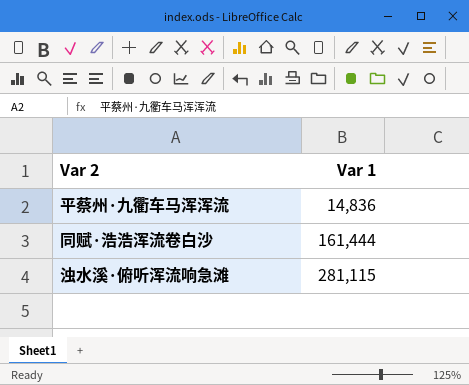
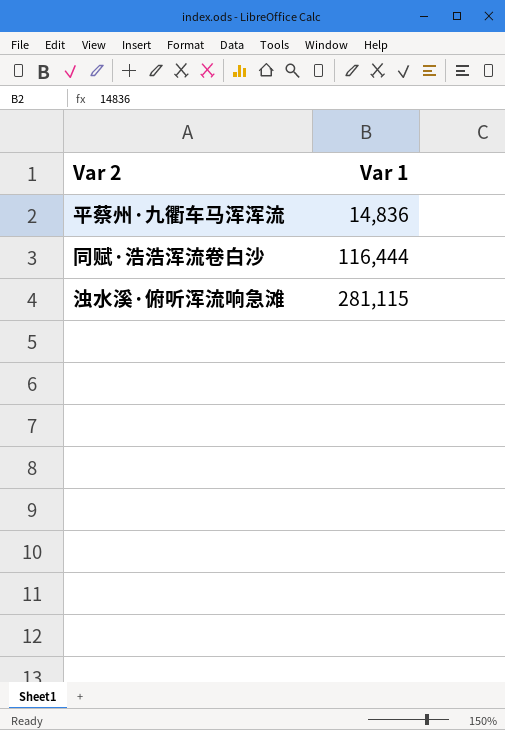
同赋·浩浩浑流卷白沙 | Var 1: 161,444 -> 116,444

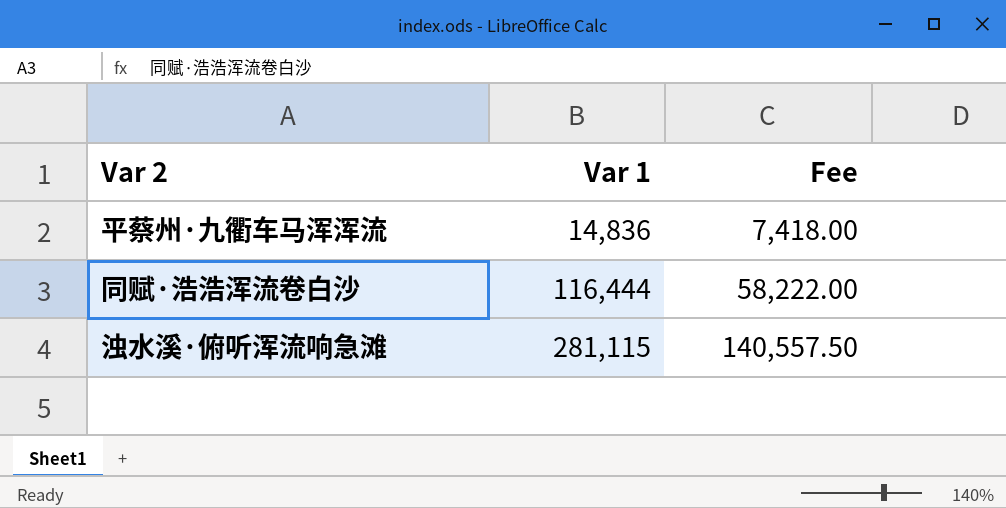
column Fee | formula: none -> [Var 1] * 0.5

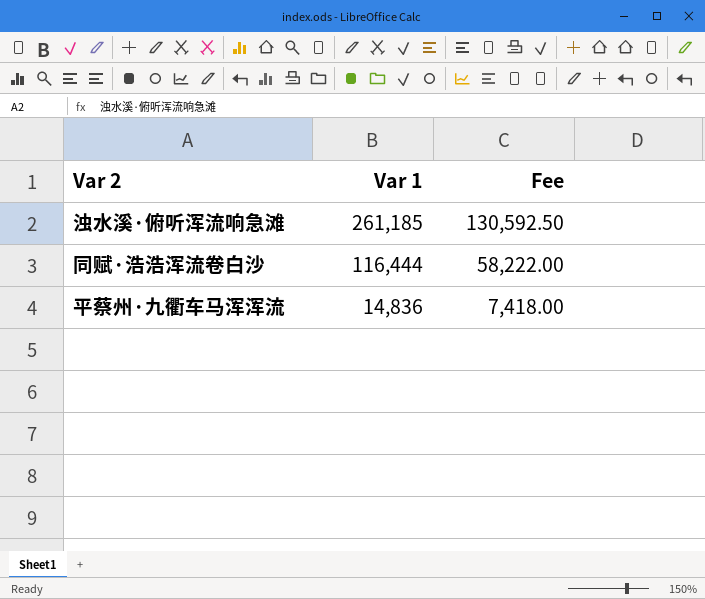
row order: Var 1 ascending -> Var 1 descending
浊水溪·俯听浑流响急滩 | Var 1: 281,115 -> 261,185
浊水溪·俯听浑流响急滩 | Fee: 140,557.50 -> 130,592.50

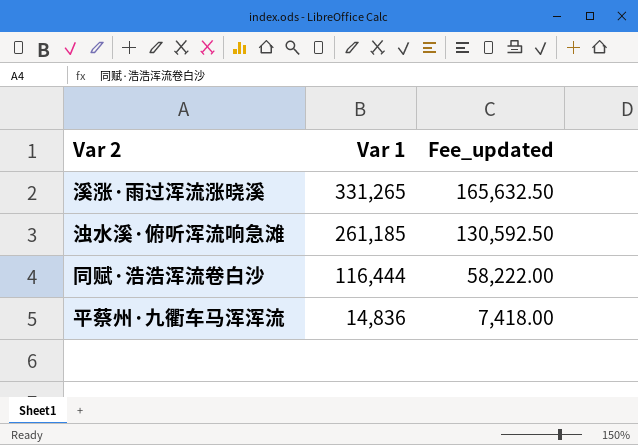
column name: Fee -> Fee_updated
row 溪涨·雨过浑流涨晓溪: none -> 331,265 | 165,632.50

